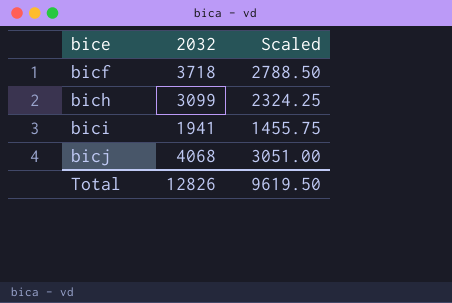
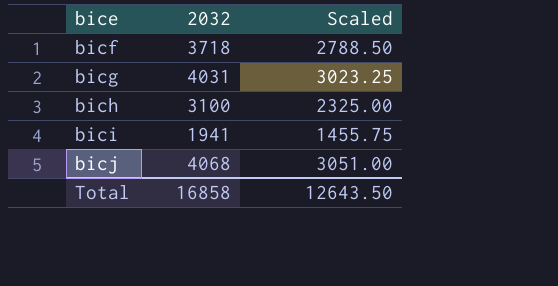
row bicg: none -> 4031 | 3023.25
bich | 2032: 3099 -> 3100
bich | Scaled: 2324.25 -> 2325.00
Total | 2032: 12826 -> 16858
Total | Scaled: 9619.50 -> 12643.50

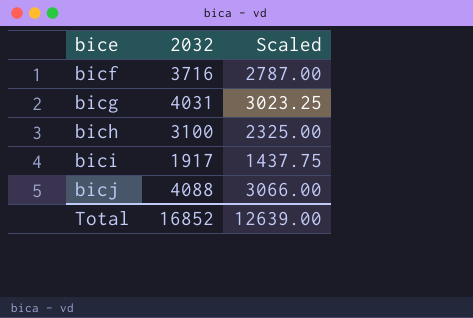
bicf | 2032: 3718 -> 3716
bicf | Scaled: 2788.50 -> 2787.00
bici | 2032: 1941 -> 1917
bici | Scaled: 1455.75 -> 1437.75
bicj | 2032: 4068 -> 4088
bicj | Scaled: 3051.00 -> 3066.00
Total | 2032: 16858 -> 16852
Total | Scaled: 12643.50 -> 12639.00

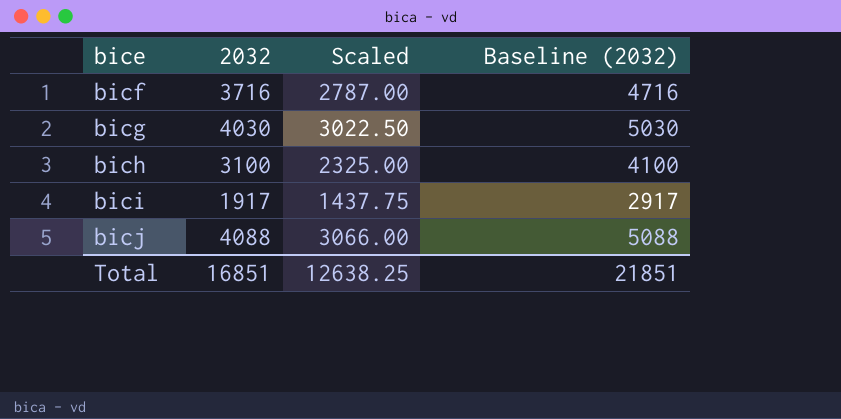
column Baseline (2032) | formula: none -> [2032] + 1000
bicg | 2032: 4031 -> 4030
bicg | Scaled: 3023.25 -> 3022.50
Total | 2032: 16852 -> 16851
Total | Scaled: 12639.00 -> 12638.25

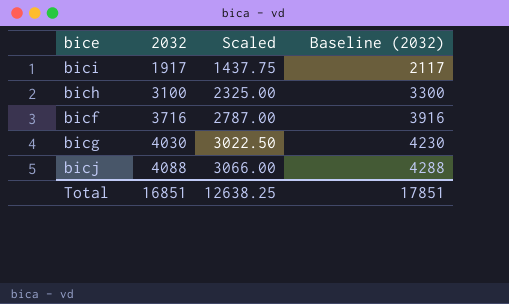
row order: bice ascending -> 2032 ascending
column Baseline (2032) | formula: [2032] + 1000 -> [2032] + 200
Total | Baseline (2032): 21851 -> 17851

